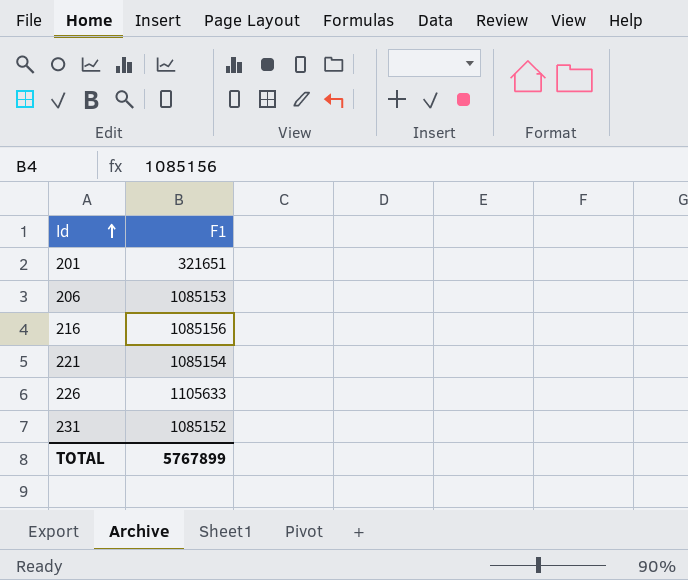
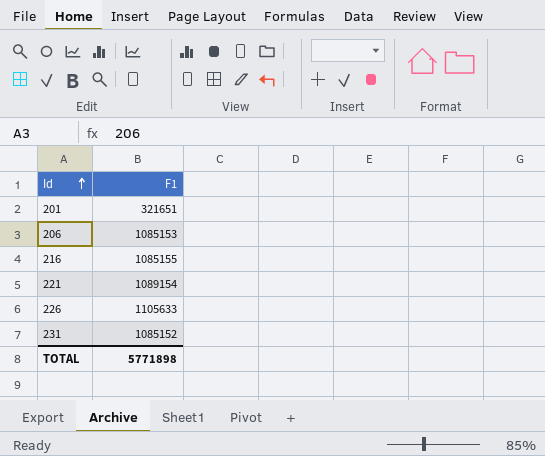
216 | F1: 1085156 -> 1085155
221 | F1: 1085154 -> 1089154
TOTAL | F1: 5767899 -> 5771898

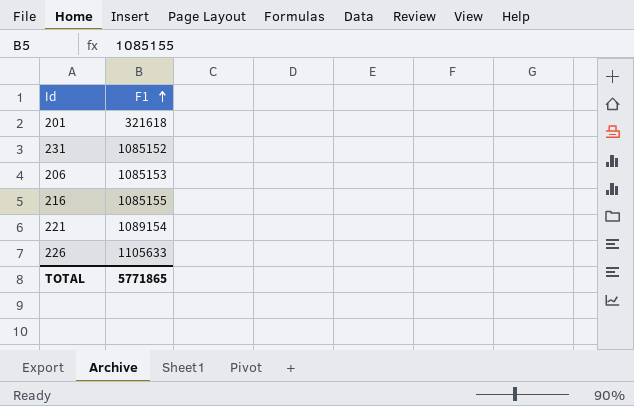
row order: Id ascending -> F1 ascending
201 | F1: 321651 -> 321618
TOTAL | F1: 5771898 -> 5771865

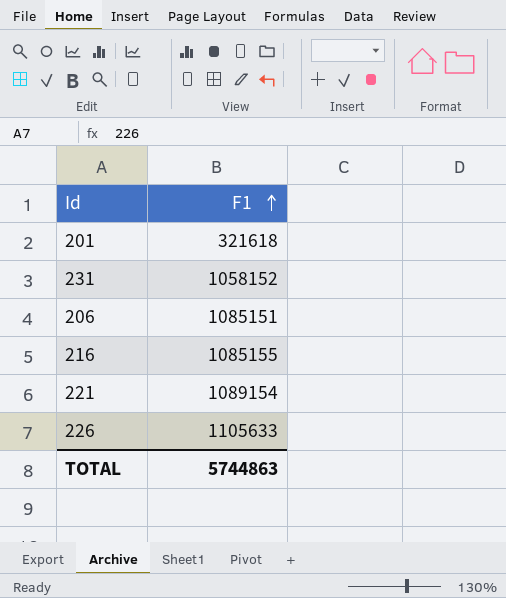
231 | F1: 1085152 -> 1058152
206 | F1: 1085153 -> 1085151
TOTAL | F1: 5771865 -> 5744863

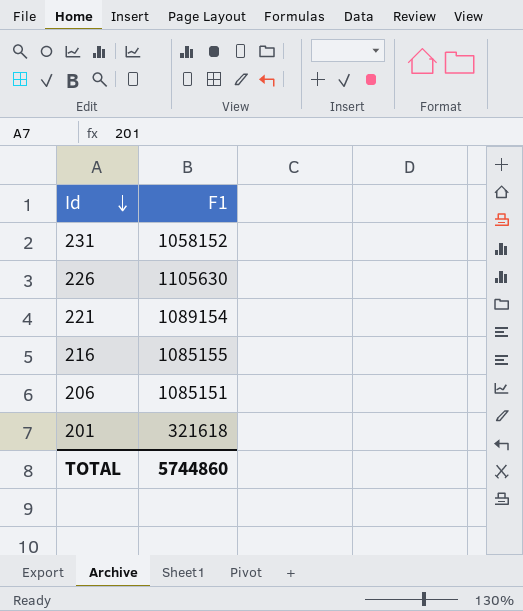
row order: F1 ascending -> Id descending
226 | F1: 1105633 -> 1105630
TOTAL | F1: 5744863 -> 5744860

